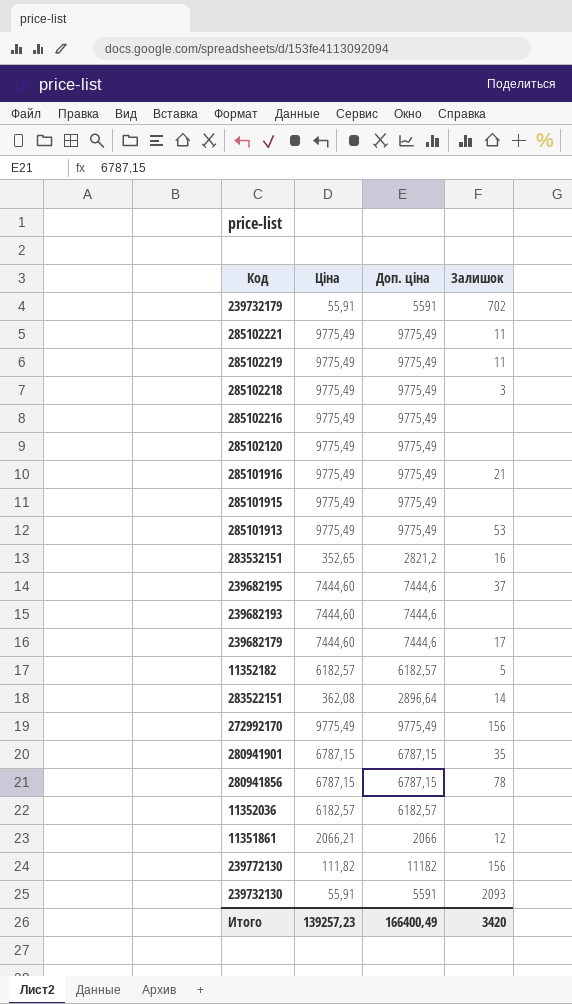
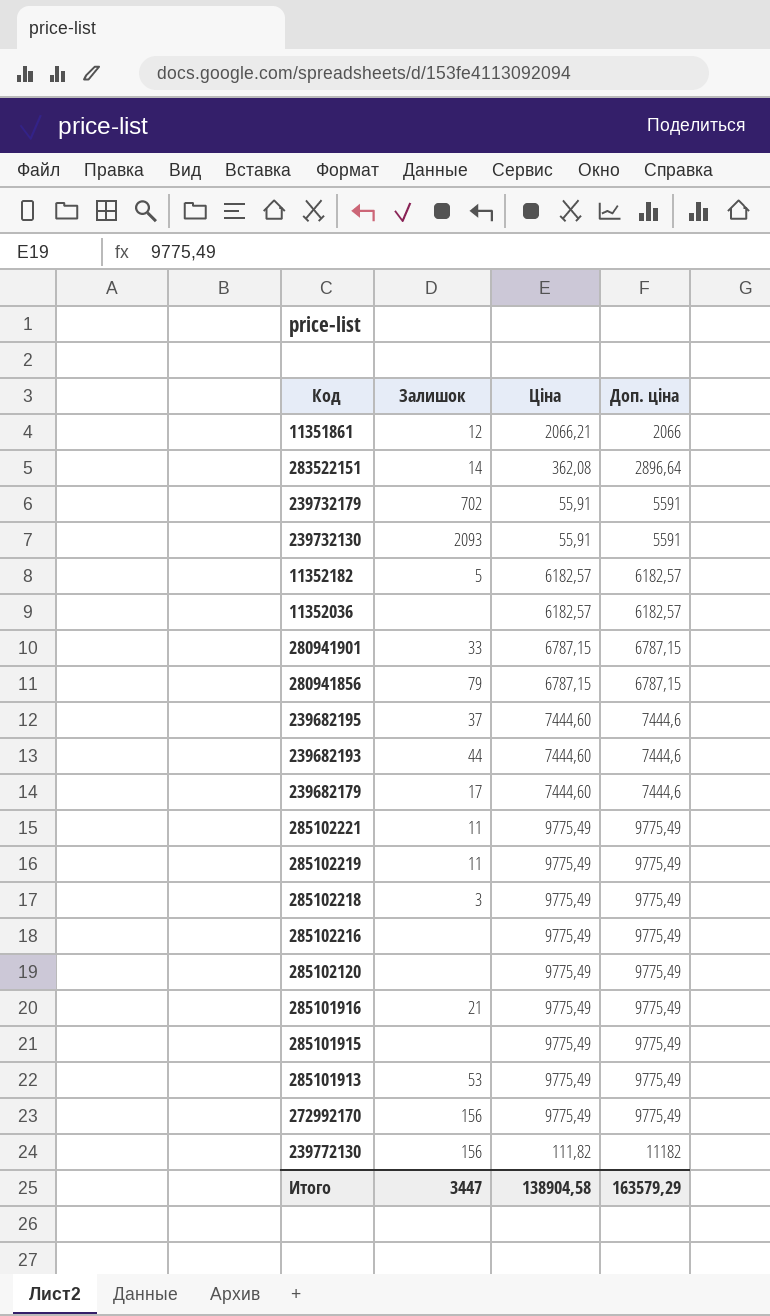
row order: none -> Доп. ціна ascending
column Залишок | position: 4 -> 2
row 283532151: 352,65 | 2821,2 | 16 -> none
280941901 | Залишок: 35 -> 33
280941856 | Залишок: 78 -> 79
239682193 | Залишок: none -> 44
Итого | Залишок: 3420 -> 3447
Итого | Ціна: 139257,23 -> 138904,58
Итого | Доп. ціна: 166400,49 -> 163579,29

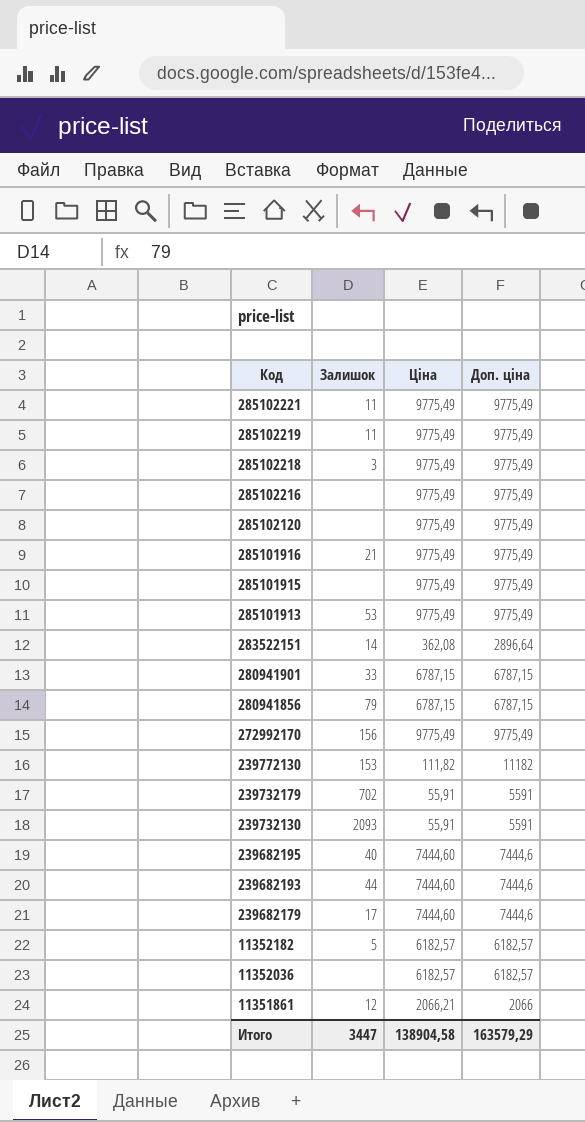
row order: Доп. ціна ascending -> Код descending
239772130 | Залишок: 156 -> 153
239682195 | Залишок: 37 -> 40

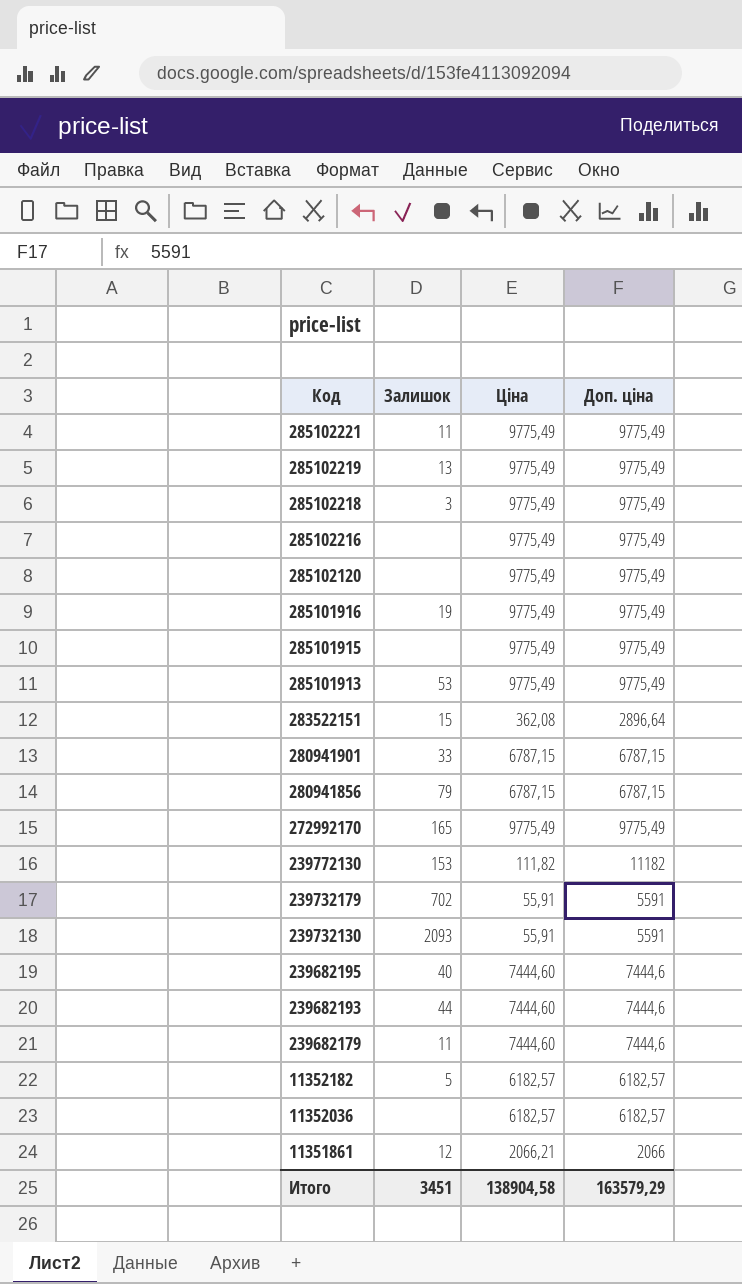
285102219 | Залишок: 11 -> 13
285101916 | Залишок: 21 -> 19
283522151 | Залишок: 14 -> 15
272992170 | Залишок: 156 -> 165
239682179 | Залишок: 17 -> 11
Итого | Залишок: 3447 -> 3451

